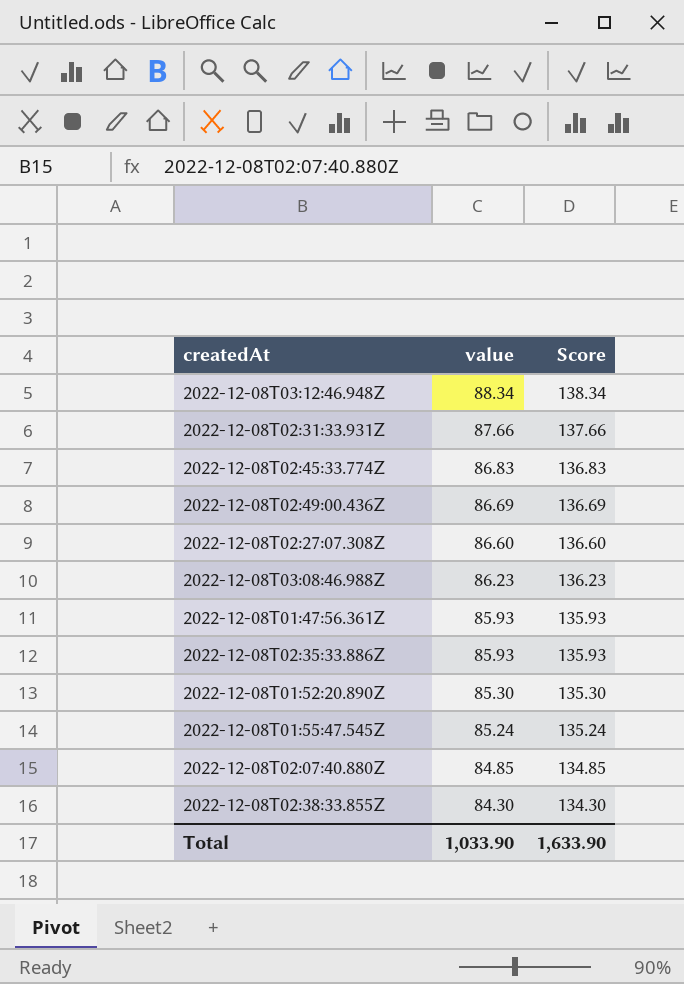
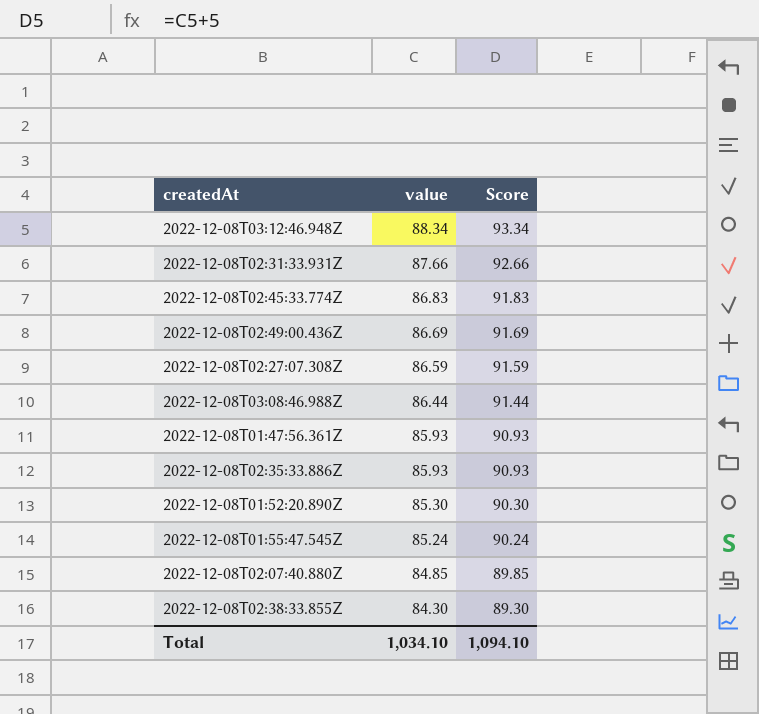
column Score | formula: [value] + 50 -> [value] + 5
2022-12-08T02:27:07.308Z | value: 86.60 -> 86.59
2022-12-08T03:08:46.988Z | value: 86.23 -> 86.44
Total | value: 1,033.90 -> 1,034.10
Total | Score: 1,633.90 -> 1,094.10

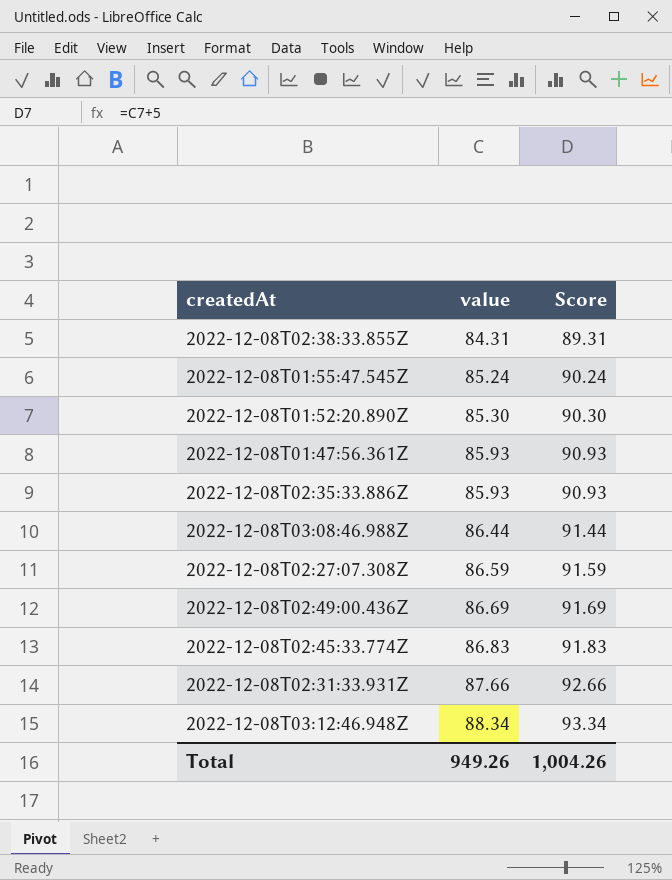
row order: value descending -> value ascending
row 2022-12-08T02:07:40.880Z: 84.85 | 89.85 -> none
2022-12-08T02:38:33.855Z | value: 84.30 -> 84.31
2022-12-08T02:38:33.855Z | Score: 89.30 -> 89.31
Total | value: 1,034.10 -> 949.26
Total | Score: 1,094.10 -> 1,004.26

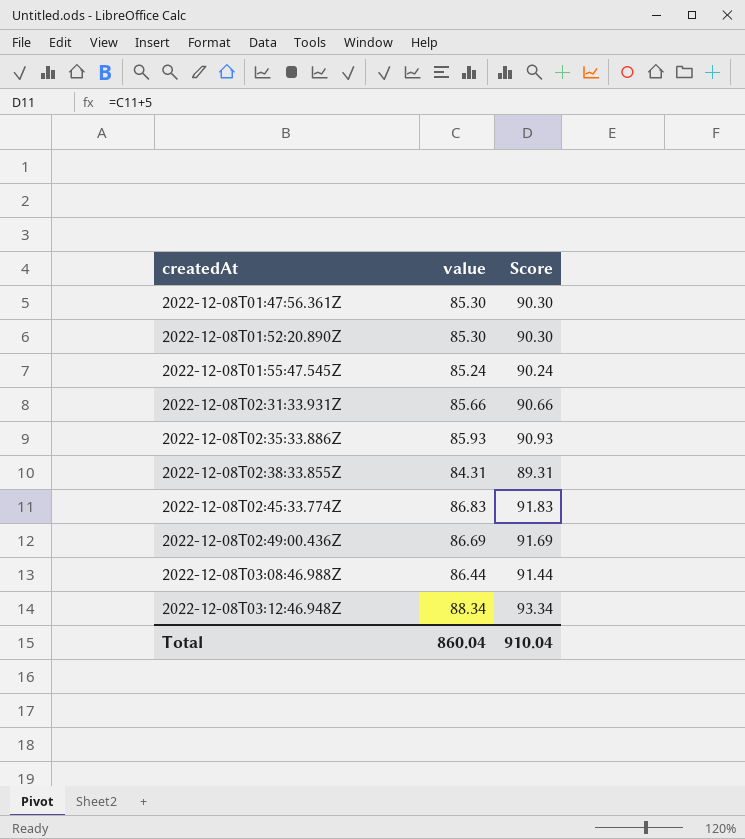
row order: value ascending -> createdAt ascending
row 2022-12-08T02:27:07.308Z: 86.59 | 91.59 -> none
2022-12-08T01:47:56.361Z | value: 85.93 -> 85.30
2022-12-08T01:47:56.361Z | Score: 90.93 -> 90.30
2022-12-08T02:31:33.931Z | value: 87.66 -> 85.66
2022-12-08T02:31:33.931Z | Score: 92.66 -> 90.66
Total | value: 949.26 -> 860.04
Total | Score: 1,004.26 -> 910.04

